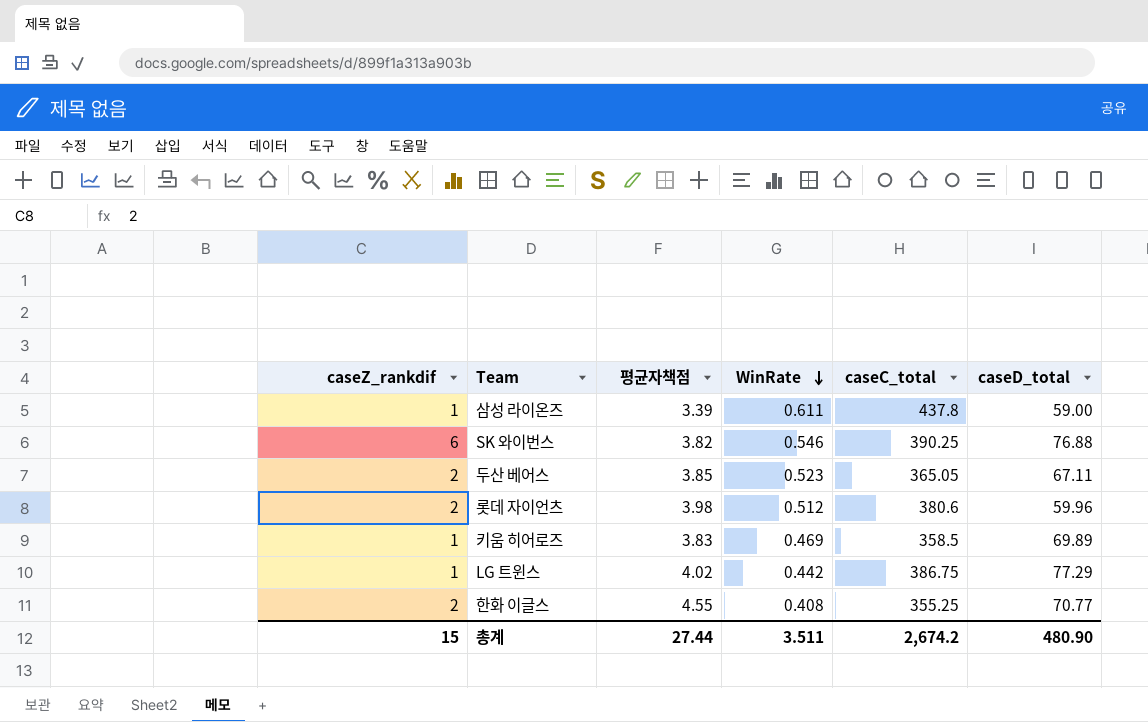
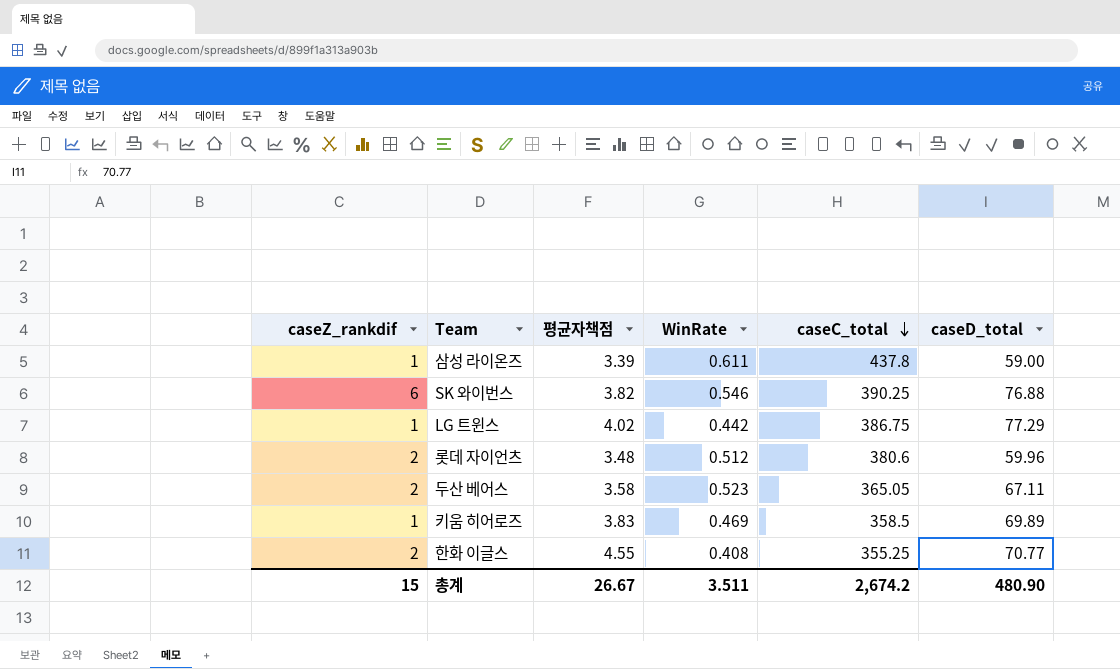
row order: WinRate descending -> caseC_total descending
롯데 자이언츠 | 평균자책점: 3.98 -> 3.48
두산 베어스 | 평균자책점: 3.85 -> 3.58
총계 | 평균자책점: 27.44 -> 26.67

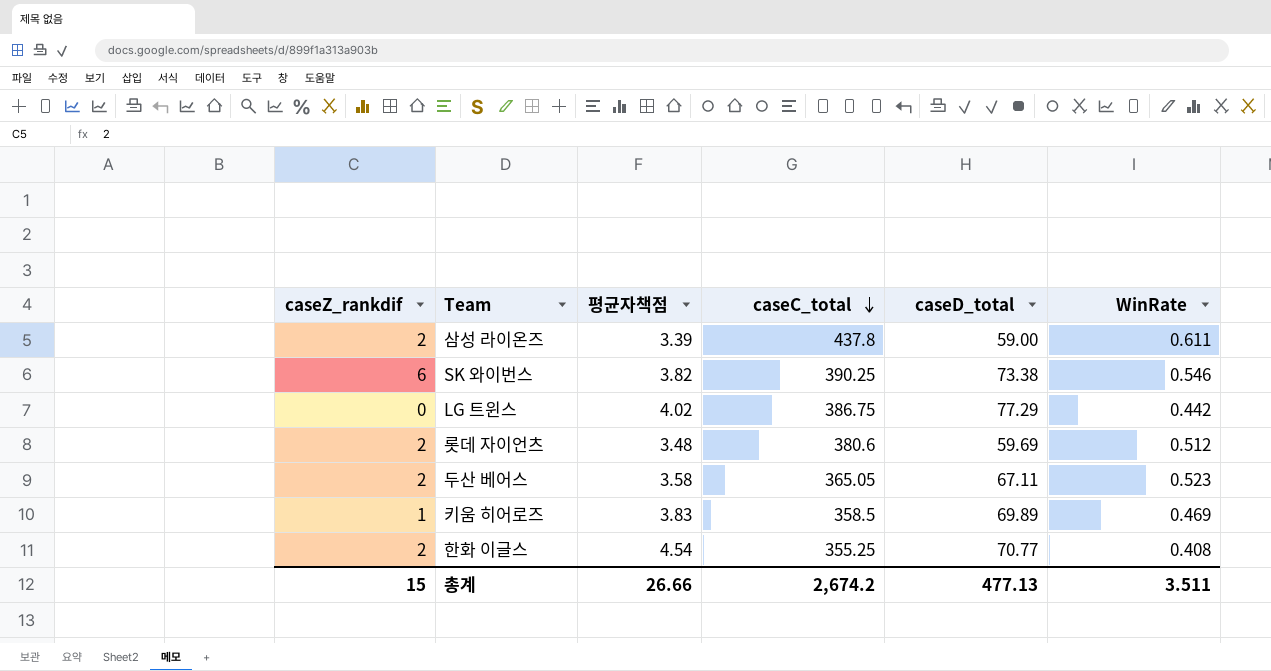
column WinRate | position: 4 -> 6
삼성 라이온즈 | caseZ_rankdif: 1 -> 2
SK 와이번스 | caseD_total: 76.88 -> 73.38
LG 트윈스 | caseZ_rankdif: 1 -> 0
롯데 자이언츠 | caseD_total: 59.96 -> 59.69
한화 이글스 | 평균자책점: 4.55 -> 4.54
총계 | 평균자책점: 26.67 -> 26.66
총계 | caseD_total: 480.90 -> 477.13

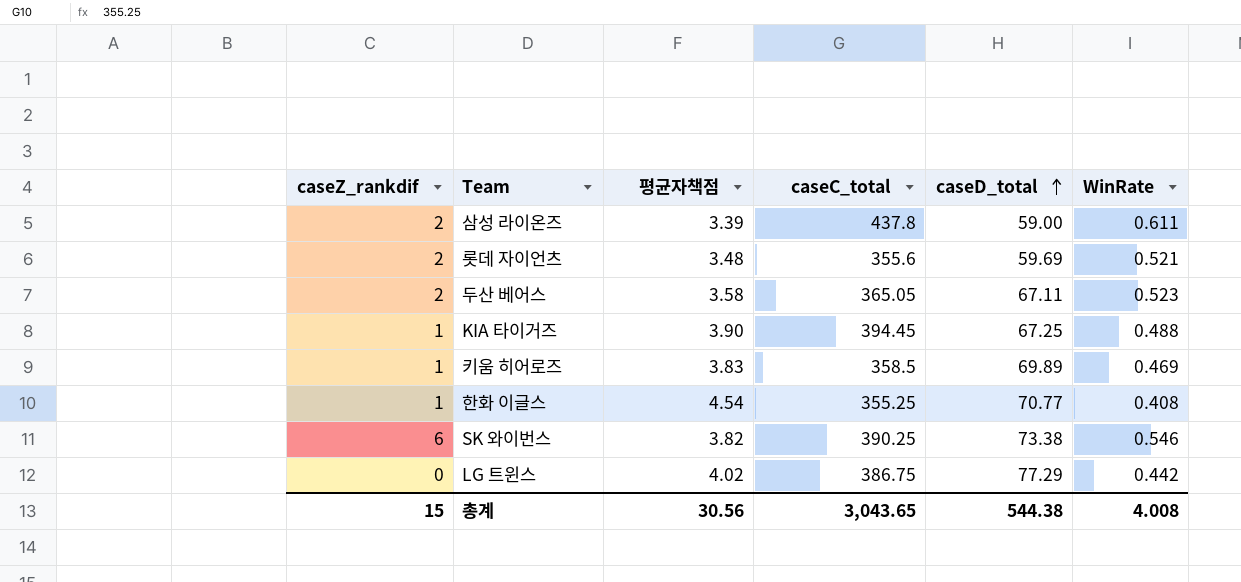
row order: caseC_total descending -> caseD_total ascending
롯데 자이언츠 | caseC_total: 380.6 -> 355.6
롯데 자이언츠 | WinRate: 0.512 -> 0.521
row KIA 타이거즈: none -> 1 | 3.90 | 394.45 | 67.25 | 0.488
한화 이글스 | caseZ_rankdif: 2 -> 1
총계 | 평균자책점: 26.66 -> 30.56
총계 | caseC_total: 2,674.2 -> 3,043.65
총계 | caseD_total: 477.13 -> 544.38
총계 | WinRate: 3.511 -> 4.008

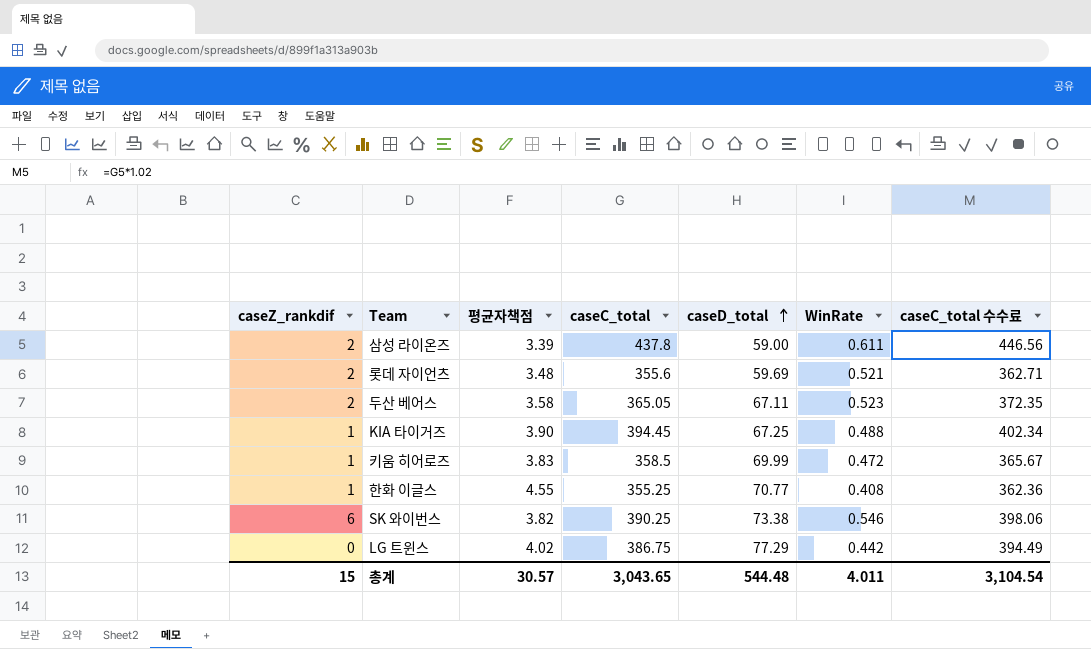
column caseC_total 수수료 | formula: none -> [caseC_total] * 1.02
키움 히어로즈 | caseD_total: 69.89 -> 69.99
키움 히어로즈 | WinRate: 0.469 -> 0.472
한화 이글스 | 평균자책점: 4.54 -> 4.55
총계 | 평균자책점: 30.56 -> 30.57
총계 | caseD_total: 544.38 -> 544.48
총계 | WinRate: 4.008 -> 4.011

